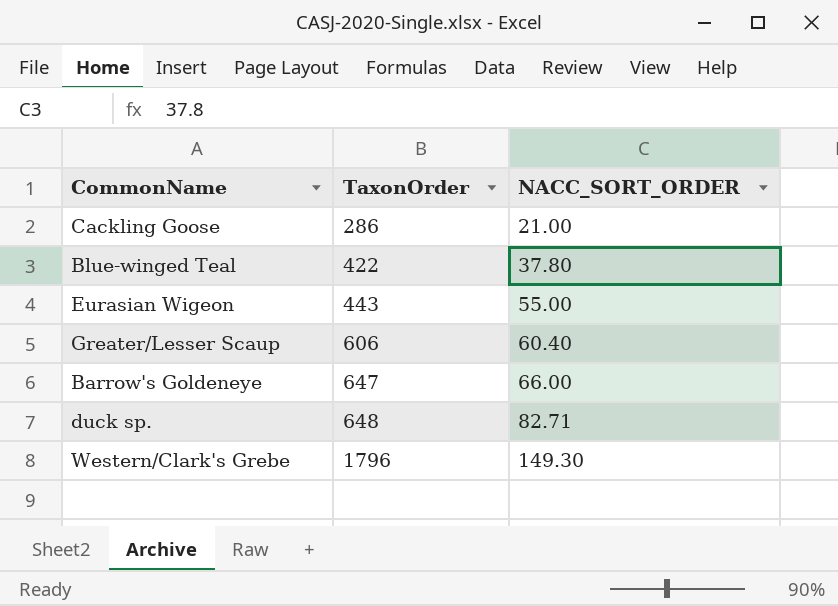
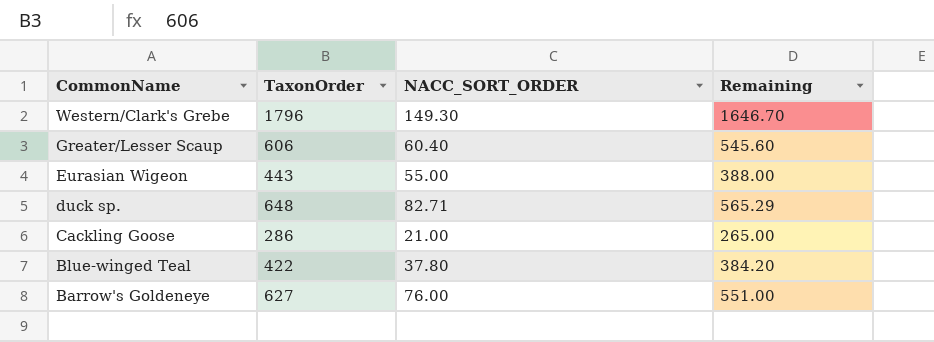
row order: TaxonOrder ascending -> CommonName descending
column Remaining | formula: none -> [TaxonOrder] - [NACC_SORT_ORDER]
Barrow's Goldeneye | TaxonOrder: 647 -> 627
Barrow's Goldeneye | NACC_SORT_ORDER: 66.00 -> 76.00

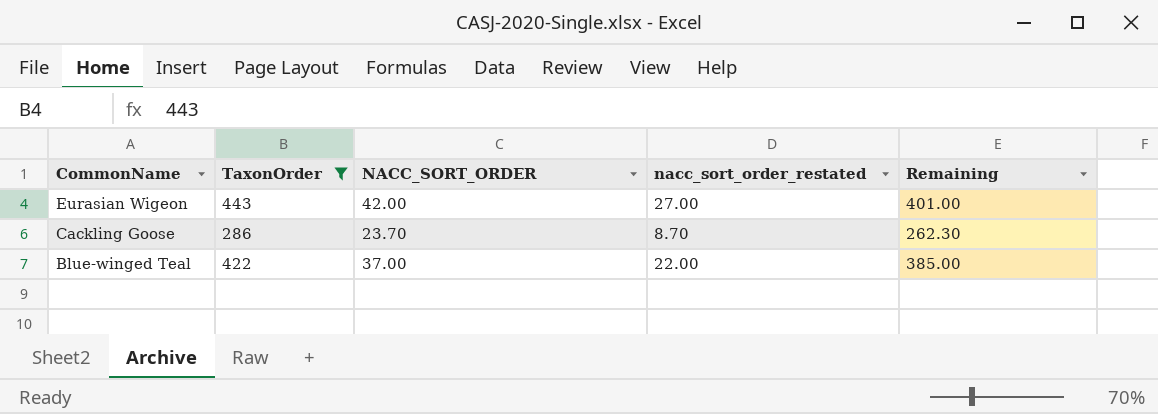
filter: none -> TaxonOrder <= 443
column nacc_sort_order_restated | formula: none -> [NACC_SORT_ORDER] - 15
Eurasian Wigeon | NACC_SORT_ORDER: 55.00 -> 42.00
Eurasian Wigeon | Remaining: 388.00 -> 401.00
Cackling Goose | NACC_SORT_ORDER: 21.00 -> 23.70
Cackling Goose | Remaining: 265.00 -> 262.30
Blue-winged Teal | NACC_SORT_ORDER: 37.80 -> 37.00
Blue-winged Teal | Remaining: 384.20 -> 385.00

